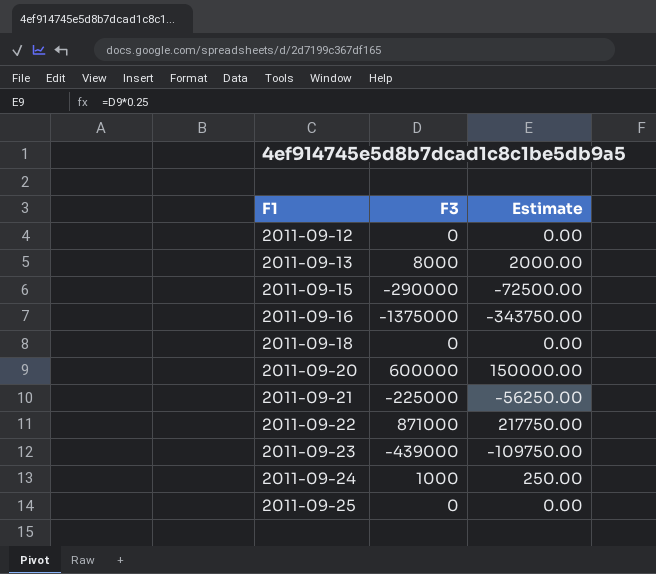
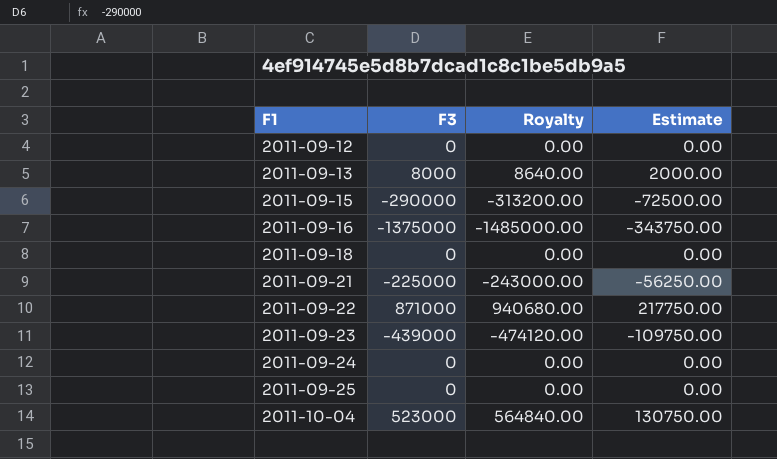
column Royalty | formula: none -> [F3] * 1.08
row 2011-09-20: 600000 | 150000.00 -> none
2011-09-24 | F3: 1000 -> 0
2011-09-24 | Estimate: 250.00 -> 0.00
row 2011-10-04: none -> 523000 | 564840.00 | 130750.00

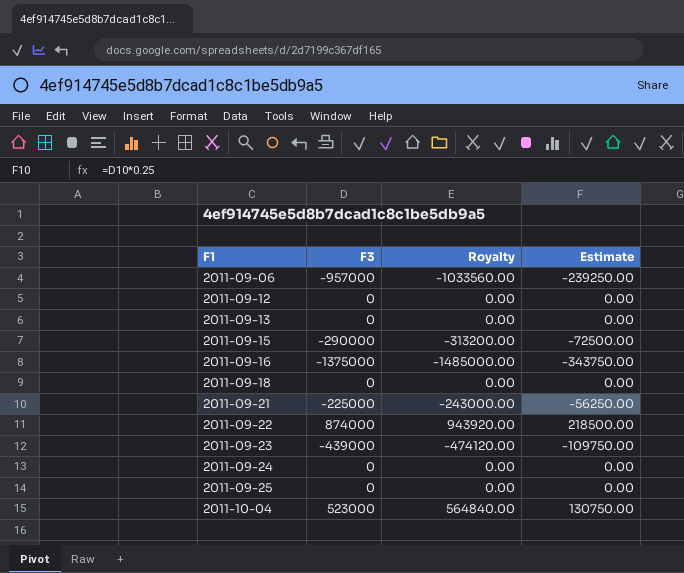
row 2011-09-06: none -> -957000 | -1033560.00 | -239250.00
2011-09-13 | F3: 8000 -> 0
2011-09-13 | Royalty: 8640.00 -> 0.00
2011-09-13 | Estimate: 2000.00 -> 0.00
2011-09-22 | F3: 871000 -> 874000
2011-09-22 | Royalty: 940680.00 -> 943920.00
2011-09-22 | Estimate: 217750.00 -> 218500.00

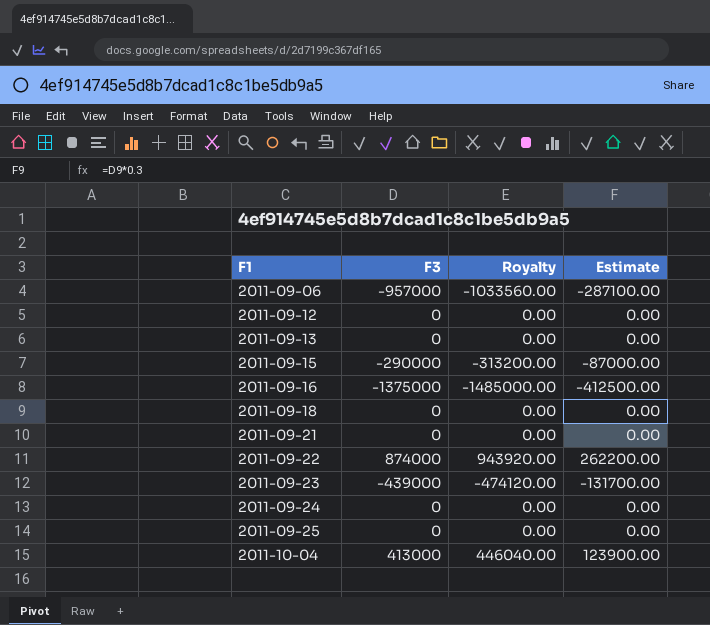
column Estimate | formula: [F3] * 0.25 -> [F3] * 0.3
2011-09-21 | F3: -225000 -> 0
2011-09-21 | Royalty: -243000.00 -> 0.00
2011-10-04 | F3: 523000 -> 413000
2011-10-04 | Royalty: 564840.00 -> 446040.00

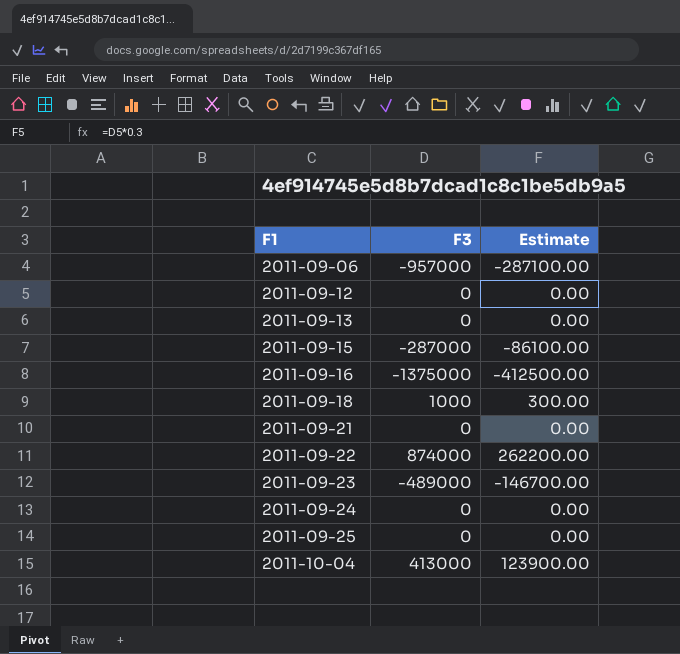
column Royalty | formula: [F3] * 1.08 -> none
2011-09-15 | F3: -290000 -> -287000
2011-09-15 | Estimate: -87000.00 -> -86100.00
2011-09-18 | F3: 0 -> 1000
2011-09-18 | Estimate: 0.00 -> 300.00
2011-09-23 | F3: -439000 -> -489000
2011-09-23 | Estimate: -131700.00 -> -146700.00

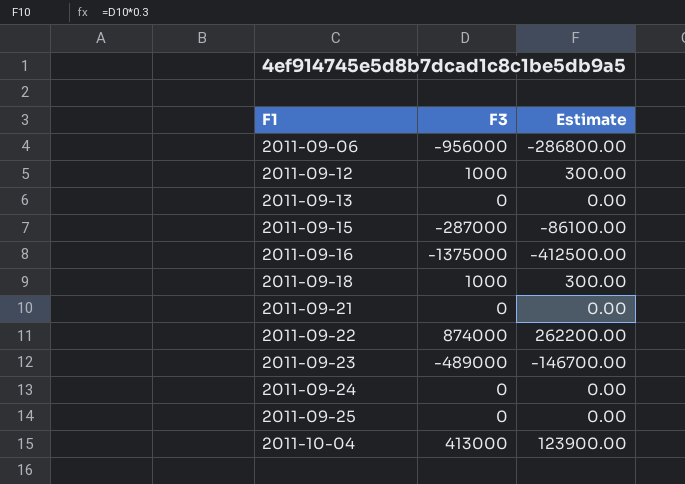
2011-09-06 | F3: -957000 -> -956000
2011-09-06 | Estimate: -287100.00 -> -286800.00
2011-09-12 | F3: 0 -> 1000
2011-09-12 | Estimate: 0.00 -> 300.00

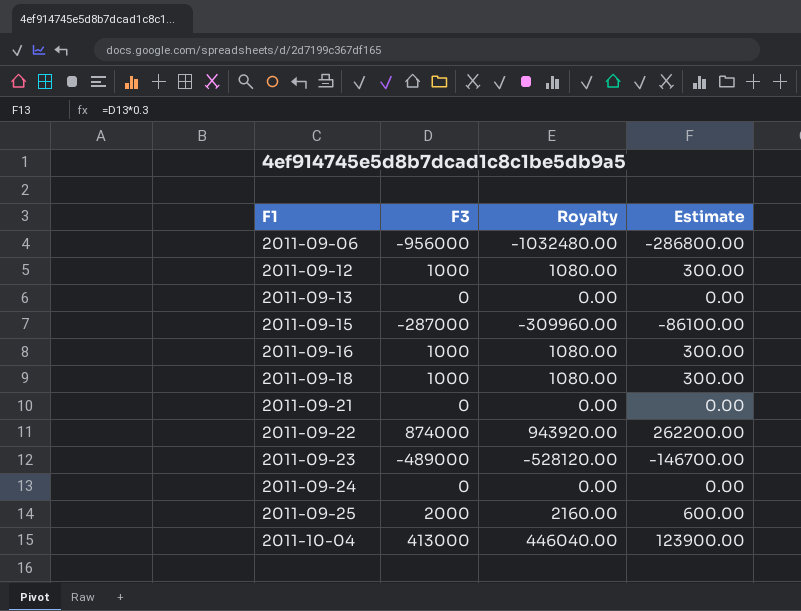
column Royalty | formula: none -> [F3] * 1.08
2011-09-16 | F3: -1375000 -> 1000
2011-09-16 | Estimate: -412500.00 -> 300.00
2011-09-25 | F3: 0 -> 2000
2011-09-25 | Estimate: 0.00 -> 600.00

